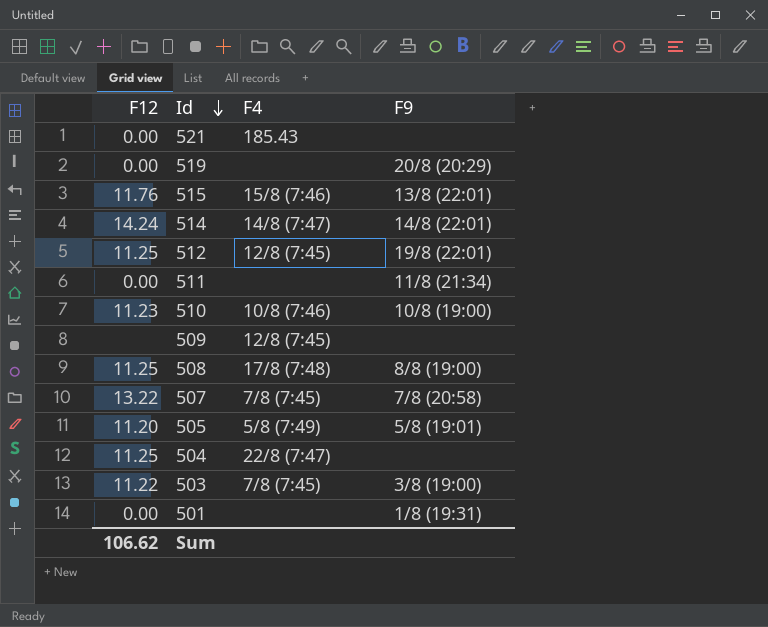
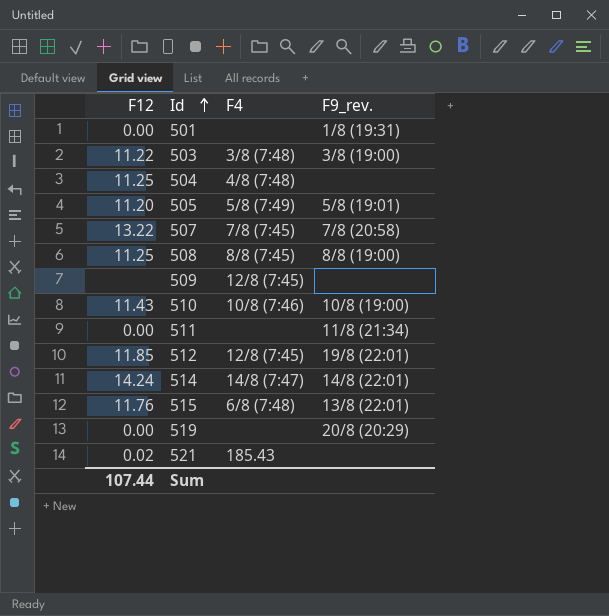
row order: Id descending -> Id ascending
column name: F9 -> F9_rev.
503 | F4: 7/8 (7:45) -> 3/8 (7:48)
504 | F4: 22/8 (7:47) -> 4/8 (7:48)
508 | F4: 17/8 (7:48) -> 8/8 (7:45)
510 | F12: 11.23 -> 11.43
512 | F12: 11.25 -> 11.85
515 | F4: 15/8 (7:46) -> 6/8 (7:48)
521 | F12: 0.00 -> 0.02
Sum | F12: 106.62 -> 107.44

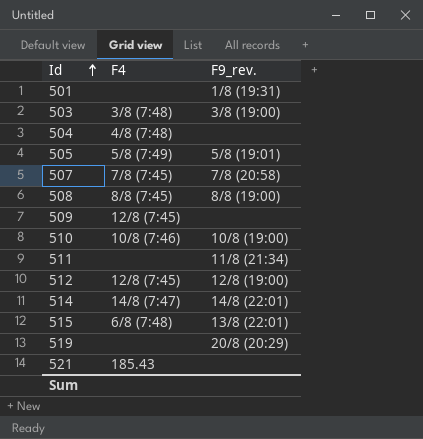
column F12 | position: 1 -> none
512 | F9_rev.: 19/8 (22:01) -> 12/8 (19:00)

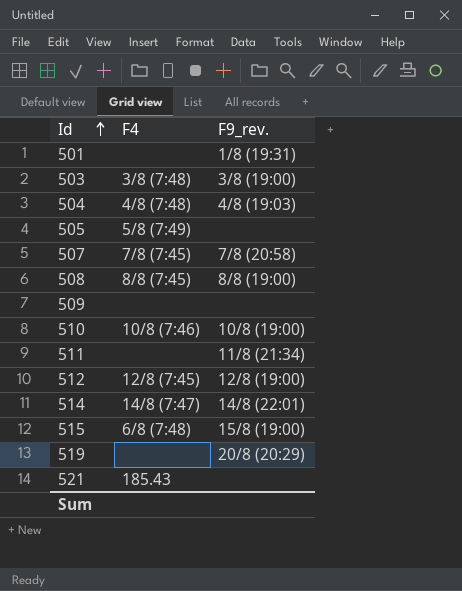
504 | F9_rev.: none -> 4/8 (19:03)
505 | F9_rev.: 5/8 (19:01) -> none
509 | F4: 12/8 (7:45) -> none
515 | F9_rev.: 13/8 (22:01) -> 15/8 (19:00)

